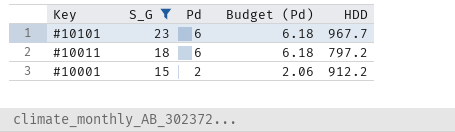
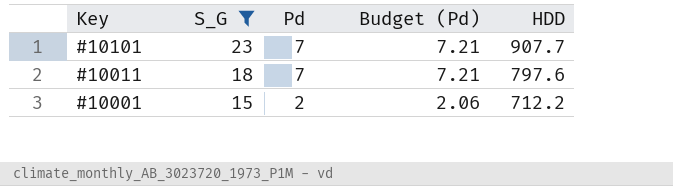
#10101 | Pd: 6 -> 7
#10101 | Budget (Pd): 6.18 -> 7.21
#10101 | HDD: 967.7 -> 907.7
#10011 | Pd: 6 -> 7
#10011 | Budget (Pd): 6.18 -> 7.21
#10011 | HDD: 797.2 -> 797.6
#10001 | HDD: 912.2 -> 712.2

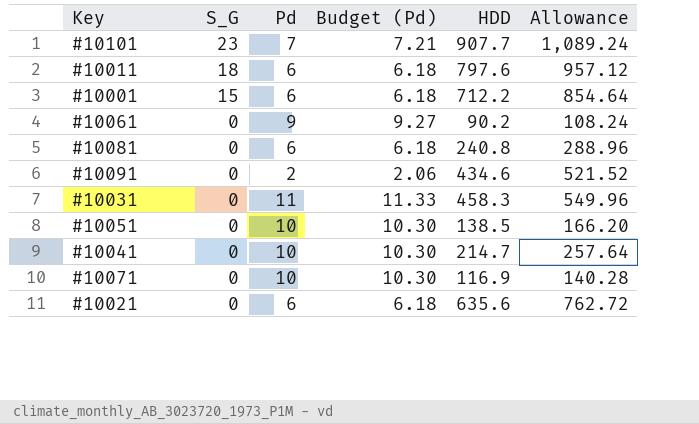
filter: S_G != 0 -> none
column Allowance | formula: none -> [HDD] * 1.2
#10011 | Pd: 7 -> 6
#10011 | Budget (Pd): 7.21 -> 6.18
#10001 | Pd: 2 -> 6
#10001 | Budget (Pd): 2.06 -> 6.18

